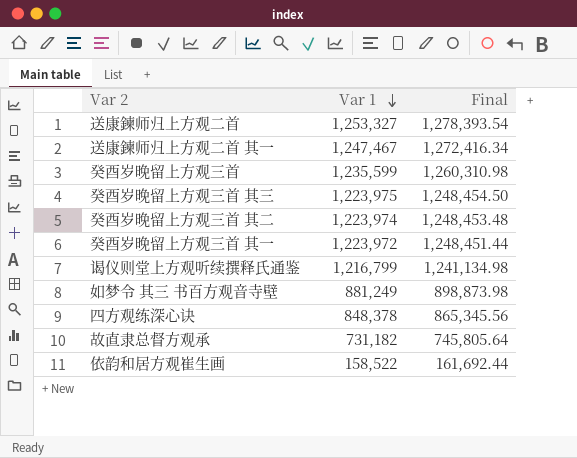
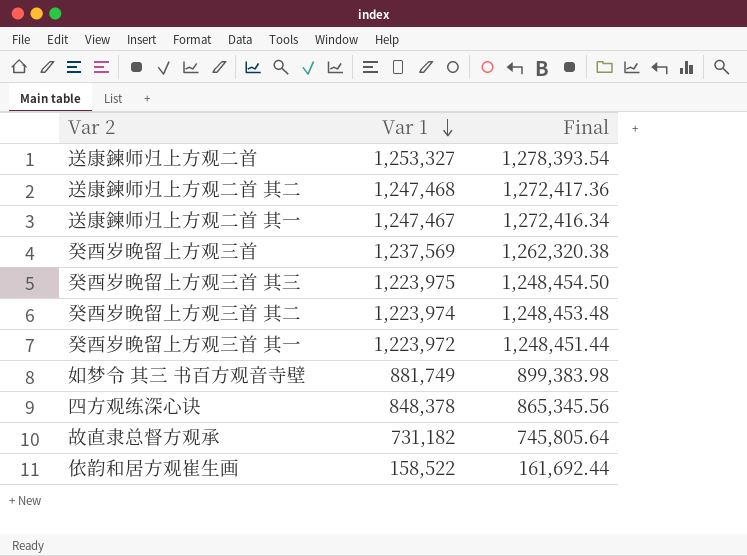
row 谒仪则堂上方观听续撰释氏通鉴: 1,216,799 | 1,241,134.98 -> none
row 送康鍊师归上方观二首 其二: none -> 1,247,468 | 1,272,417.36
癸酉岁晚留上方观三首 | Var 1: 1,235,599 -> 1,237,569
癸酉岁晚留上方观三首 | Final: 1,260,310.98 -> 1,262,320.38
如梦令 其三 书百方观音寺壁 | Var 1: 881,249 -> 881,749
如梦令 其三 书百方观音寺壁 | Final: 898,873.98 -> 899,383.98

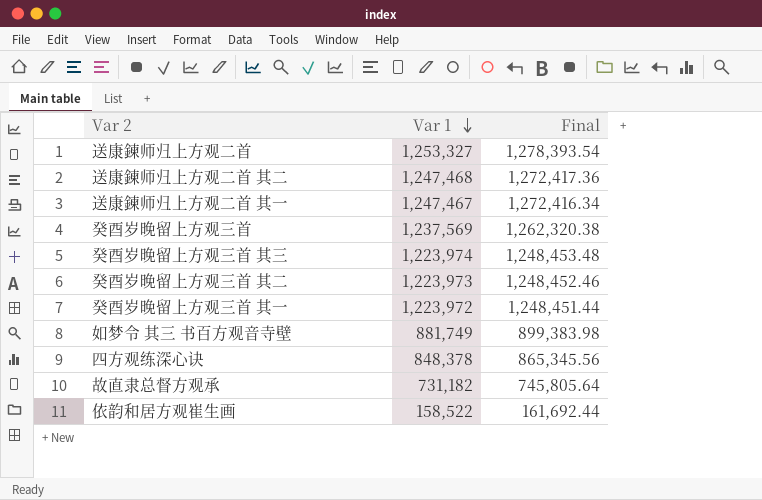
癸酉岁晚留上方观三首 其三 | Var 1: 1,223,975 -> 1,223,974
癸酉岁晚留上方观三首 其三 | Final: 1,248,454.50 -> 1,248,453.48
癸酉岁晚留上方观三首 其二 | Var 1: 1,223,974 -> 1,223,973
癸酉岁晚留上方观三首 其二 | Final: 1,248,453.48 -> 1,248,452.46

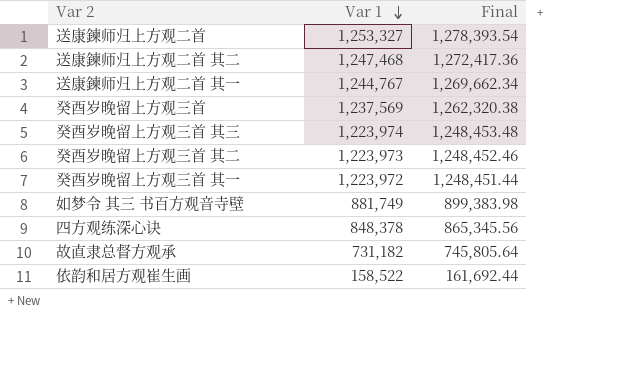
送康鍊师归上方观二首 其一 | Var 1: 1,247,467 -> 1,244,767
送康鍊师归上方观二首 其一 | Final: 1,272,416.34 -> 1,269,662.34

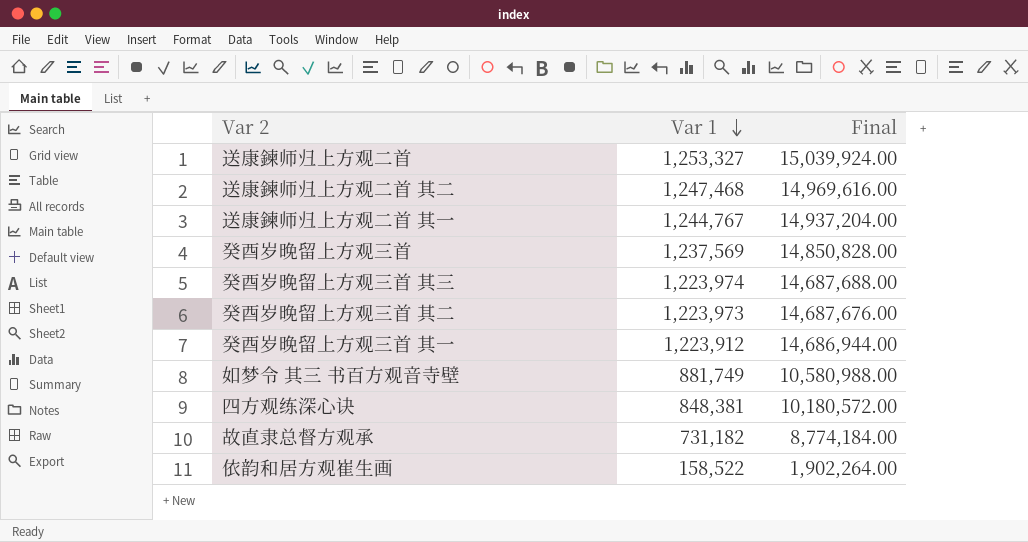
column Final | formula: [Var 1] * 1.02 -> [Var 1] * 12
癸酉岁晚留上方观三首 其一 | Var 1: 1,223,972 -> 1,223,912
四方观练深心诀 | Var 1: 848,378 -> 848,381

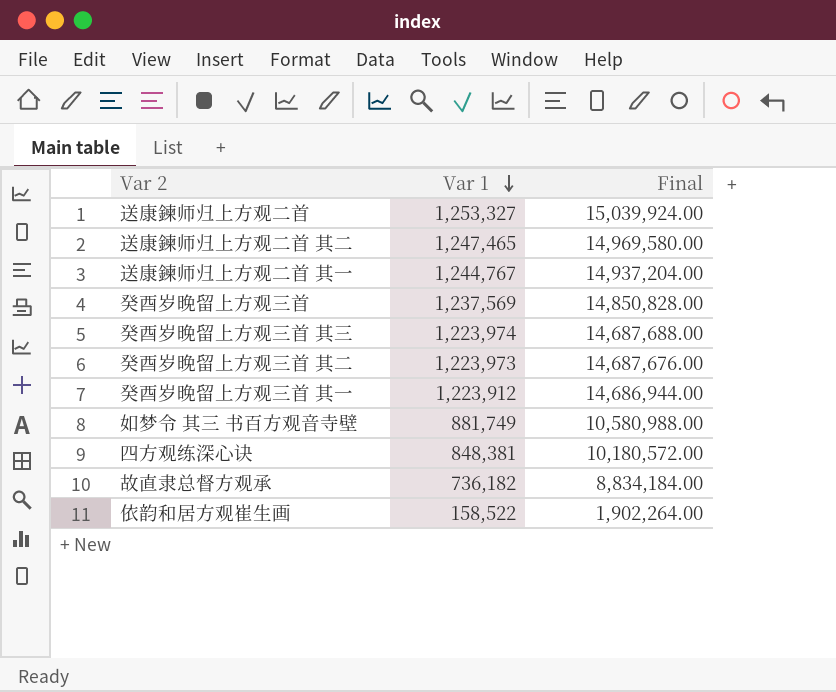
送康鍊师归上方观二首 其二 | Var 1: 1,247,468 -> 1,247,465
送康鍊师归上方观二首 其二 | Final: 14,969,616.00 -> 14,969,580.00
故直隶总督方观承 | Var 1: 731,182 -> 736,182
故直隶总督方观承 | Final: 8,774,184.00 -> 8,834,184.00

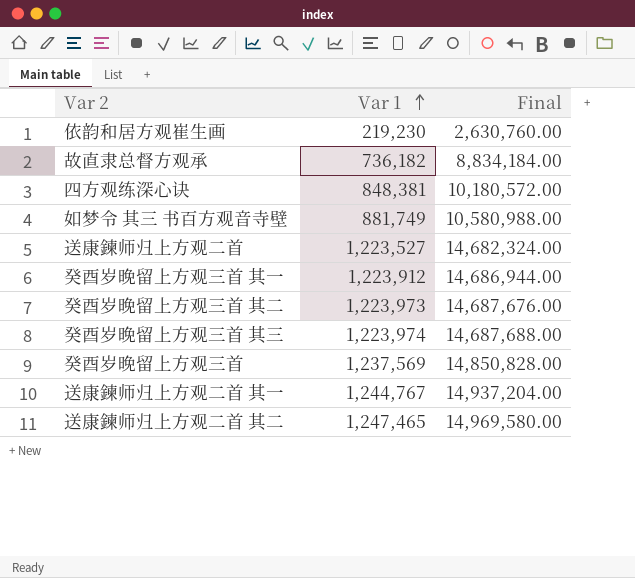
row order: Var 1 descending -> Var 1 ascending
依韵和居方观崔生画 | Var 1: 158,522 -> 219,230
依韵和居方观崔生画 | Final: 1,902,264.00 -> 2,630,760.00
送康鍊师归上方观二首 | Var 1: 1,253,327 -> 1,223,527
送康鍊师归上方观二首 | Final: 15,039,924.00 -> 14,682,324.00

